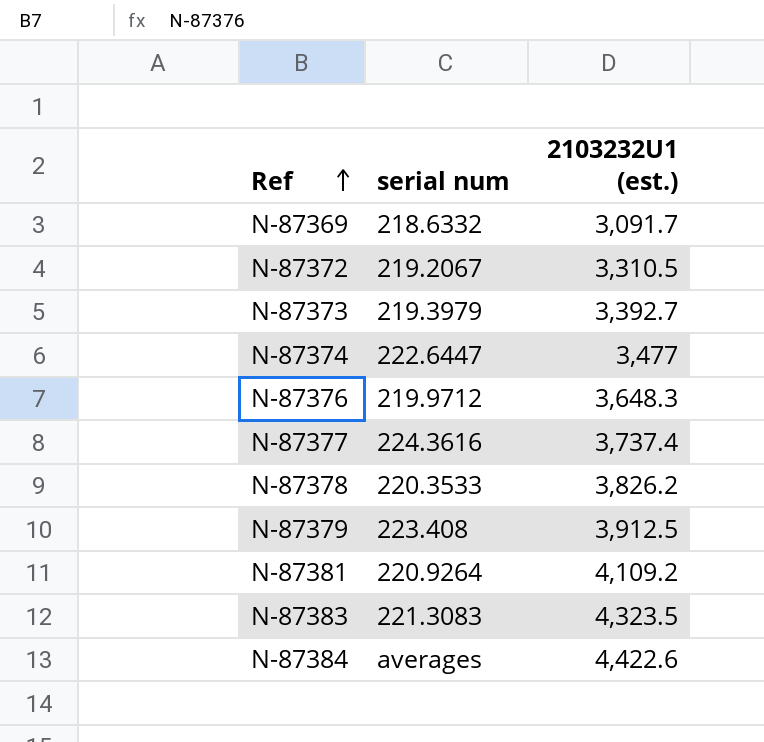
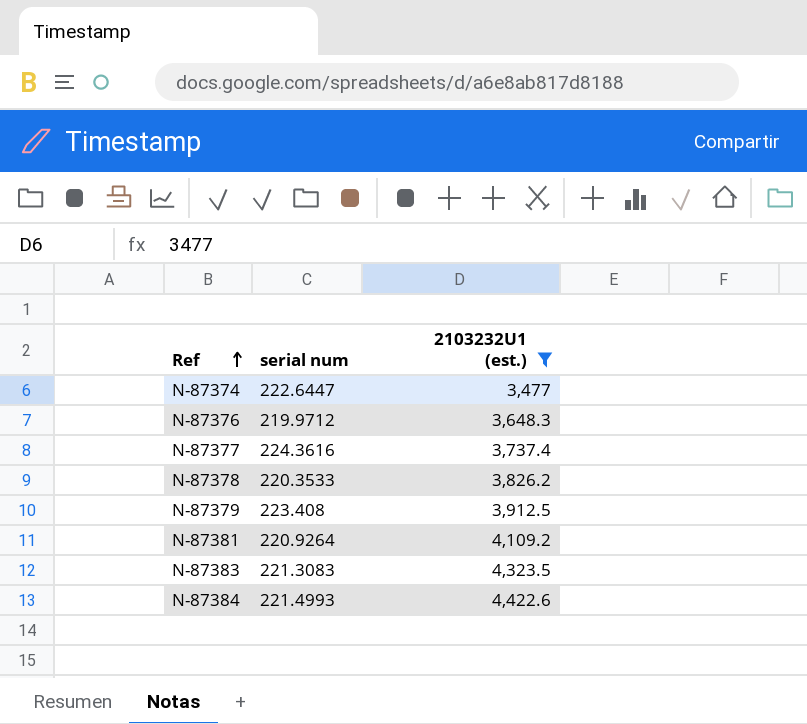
filter: none -> 2103232U1 (est.) >= 3,477
N-87384 | serial num: averages -> 221.4993

